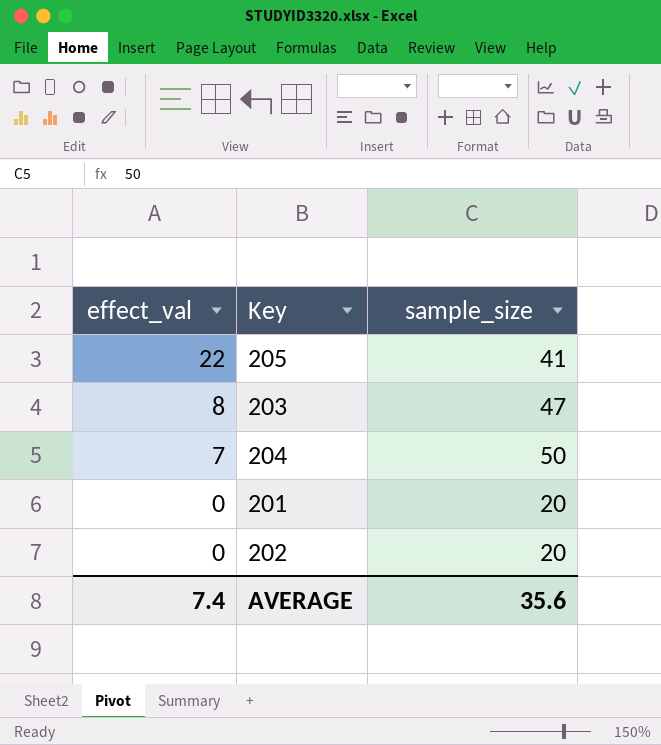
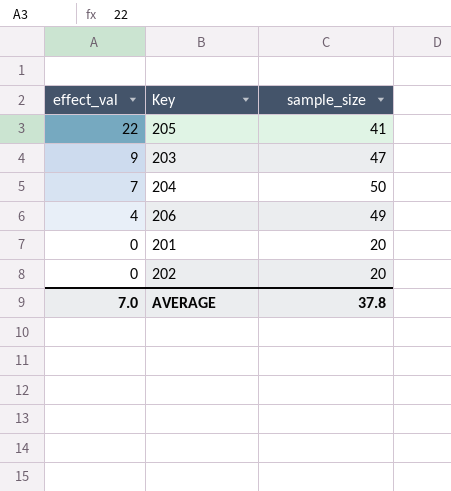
203 | effect_val: 8 -> 9
row 206: none -> 4 | 49
AVERAGE | effect_val: 7.4 -> 7.0
AVERAGE | sample_size: 35.6 -> 37.8

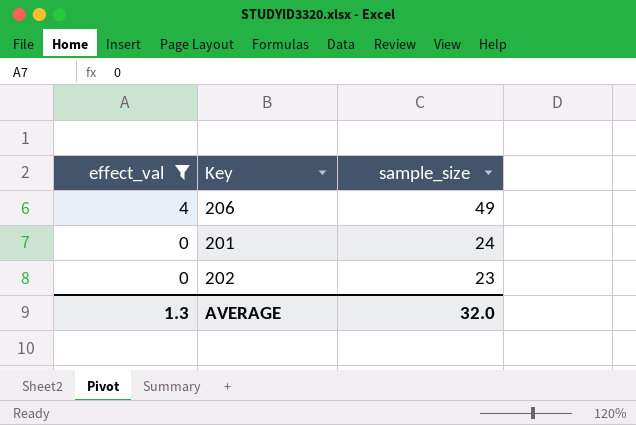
filter: none -> effect_val <= 4
201 | sample_size: 20 -> 24
202 | sample_size: 20 -> 23
AVERAGE | effect_val: 7.0 -> 1.3
AVERAGE | sample_size: 37.8 -> 32.0

